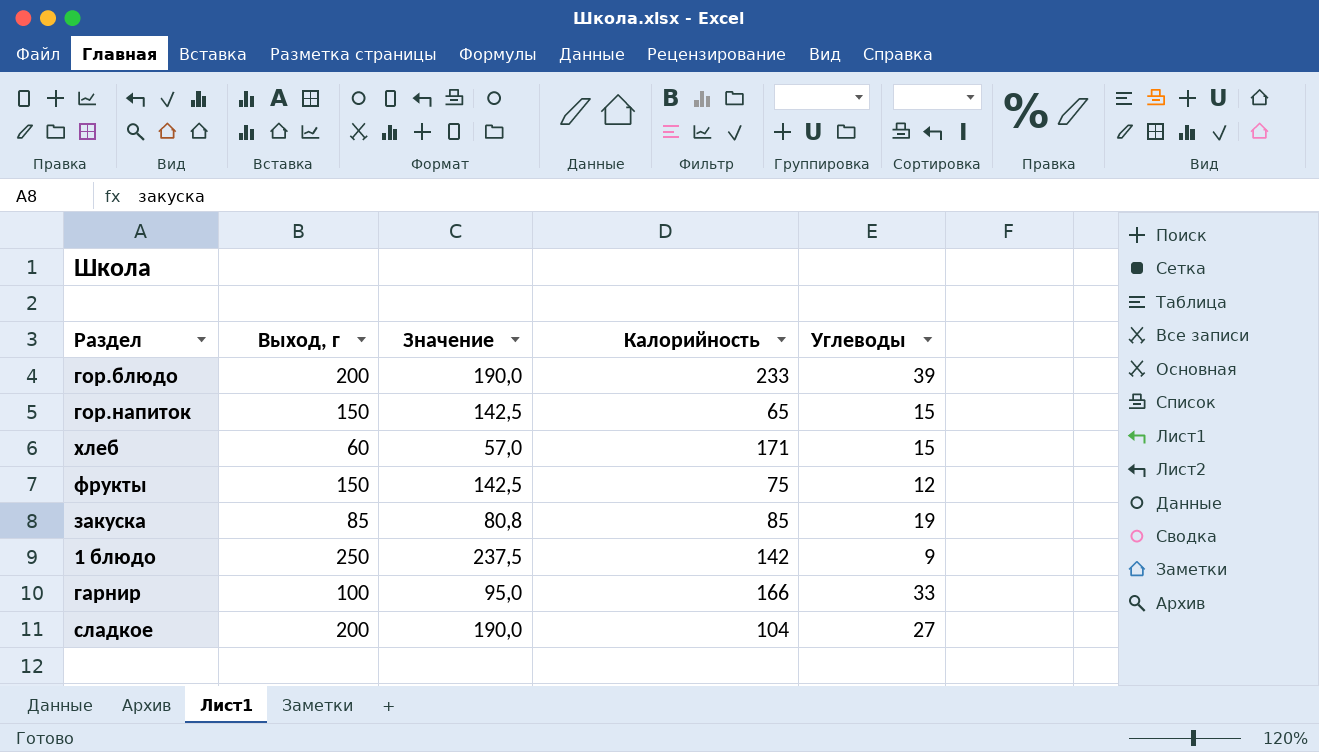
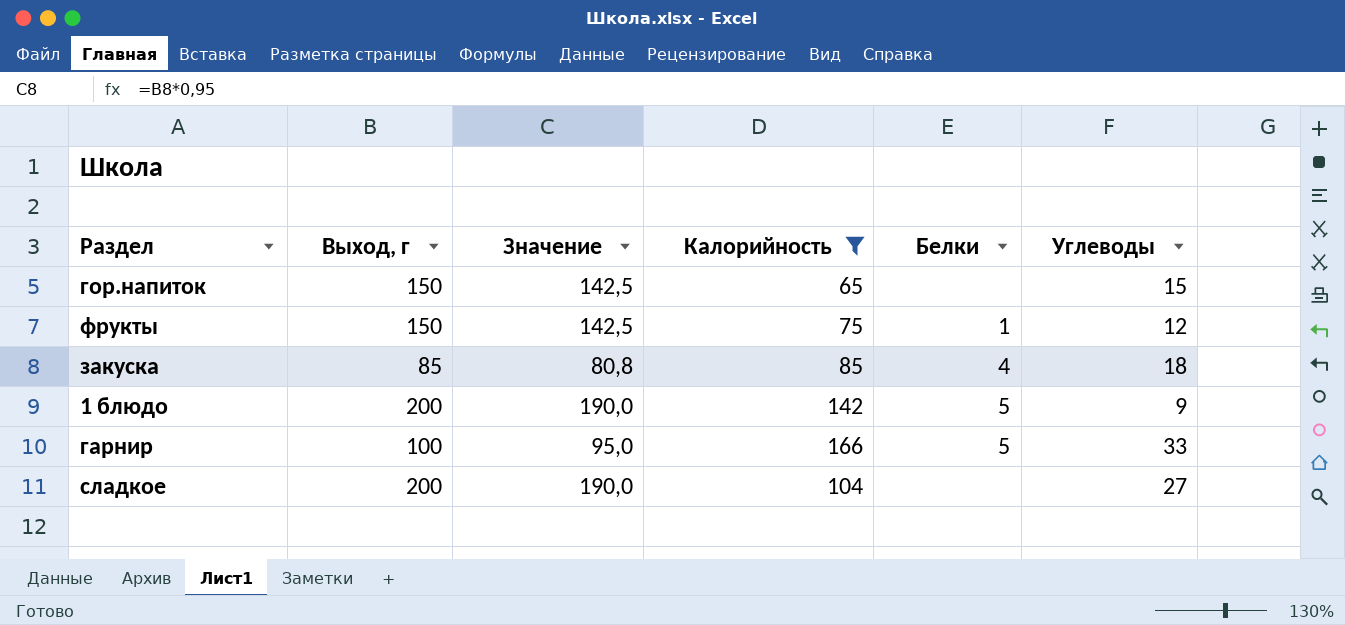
filter: none -> Калорийность <= 166
column Белки | position: none -> 5
закуска | Углеводы: 19 -> 18
1 блюдо | Выход, г: 250 -> 200
1 блюдо | Значение: 237,5 -> 190,0

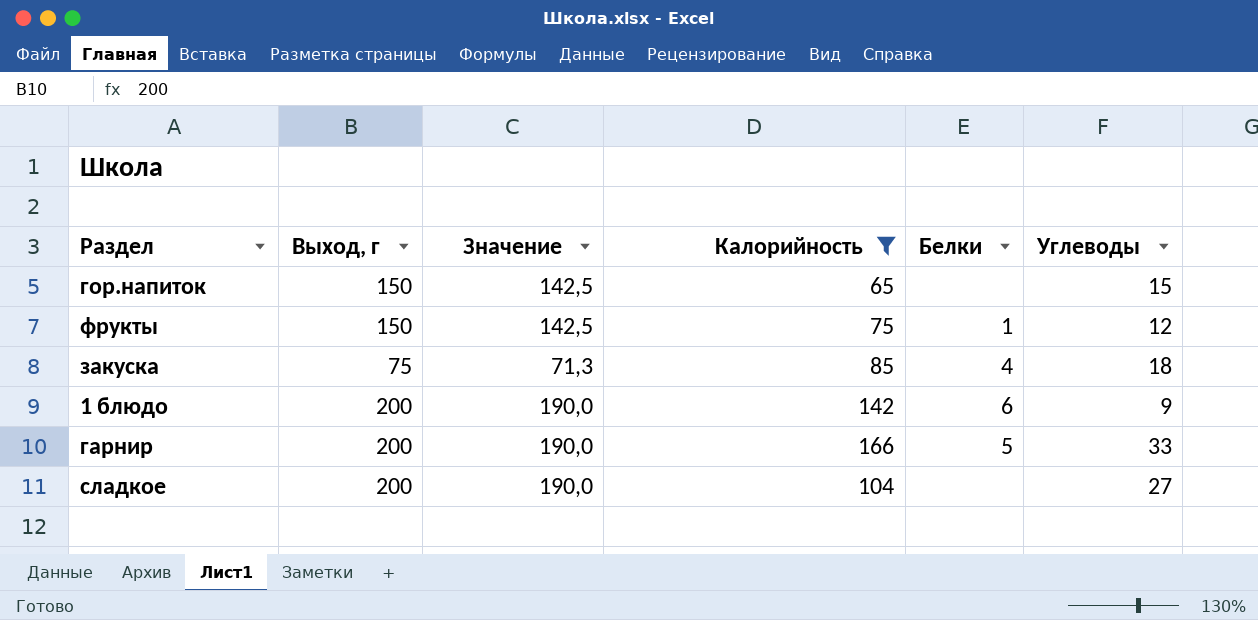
закуска | Выход, г: 85 -> 75
закуска | Значение: 80,8 -> 71,3
1 блюдо | Белки: 5 -> 6
гарнир | Выход, г: 100 -> 200
гарнир | Значение: 95,0 -> 190,0

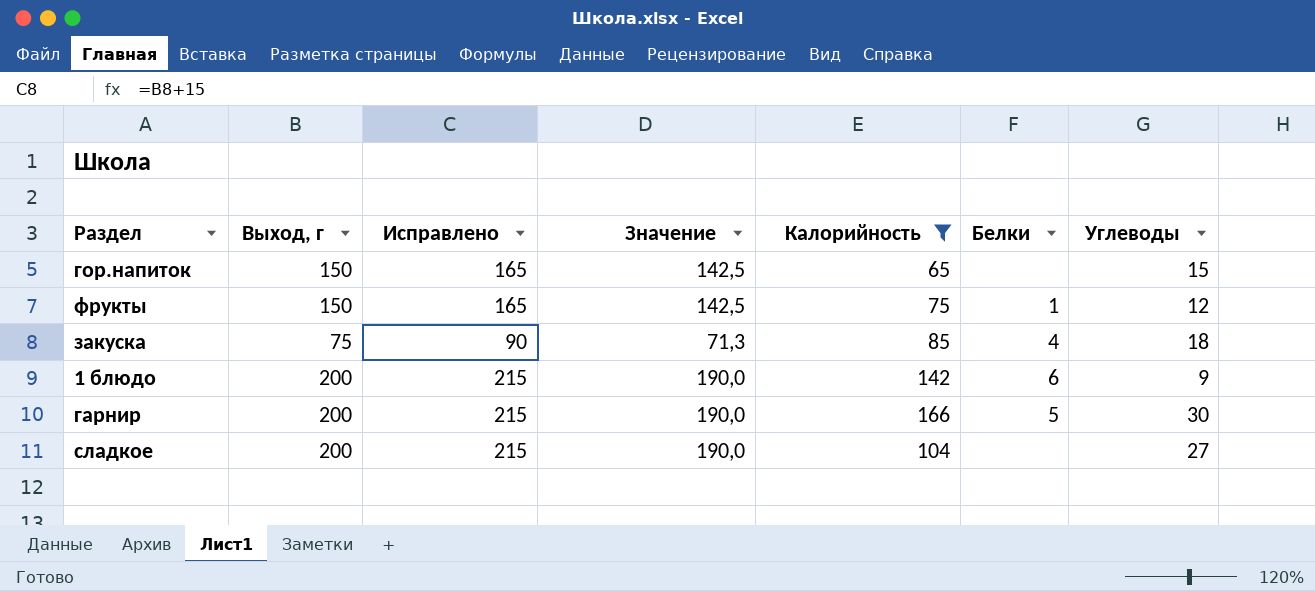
column Исправлено | formula: none -> [Выход, г] + 15
гарнир | Углеводы: 33 -> 30

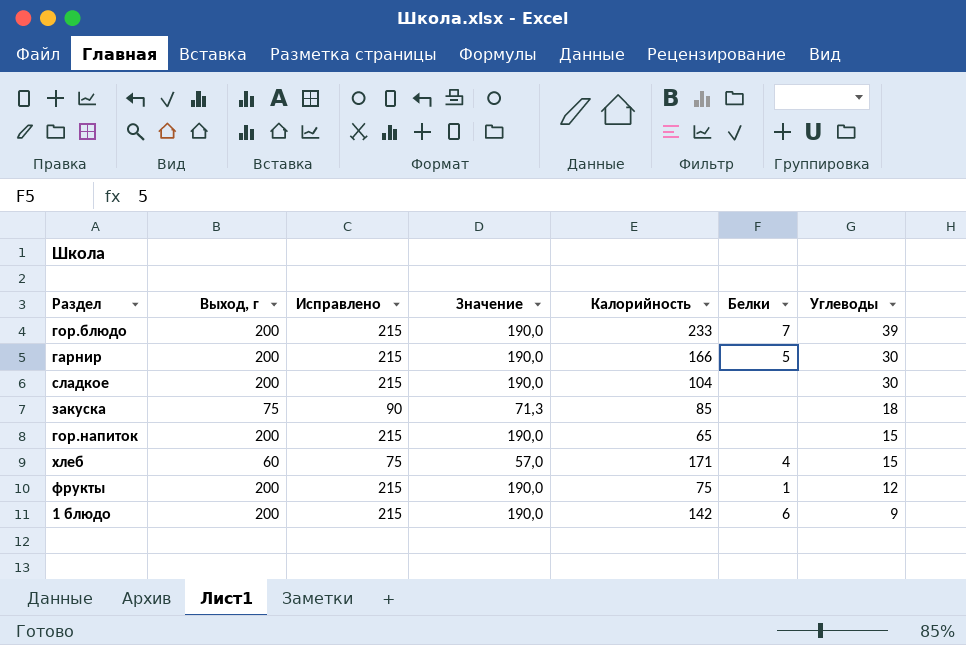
filter: Калорийность <= 166 -> none
row order: none -> Углеводы descending
сладкое | Углеводы: 27 -> 30
закуска | Белки: 4 -> none
гор.напиток | Выход, г: 150 -> 200
гор.напиток | Исправлено: 165 -> 215
гор.напиток | Значение: 142,5 -> 190,0
фрукты | Выход, г: 150 -> 200
фрукты | Исправлено: 165 -> 215
фрукты | Значение: 142,5 -> 190,0

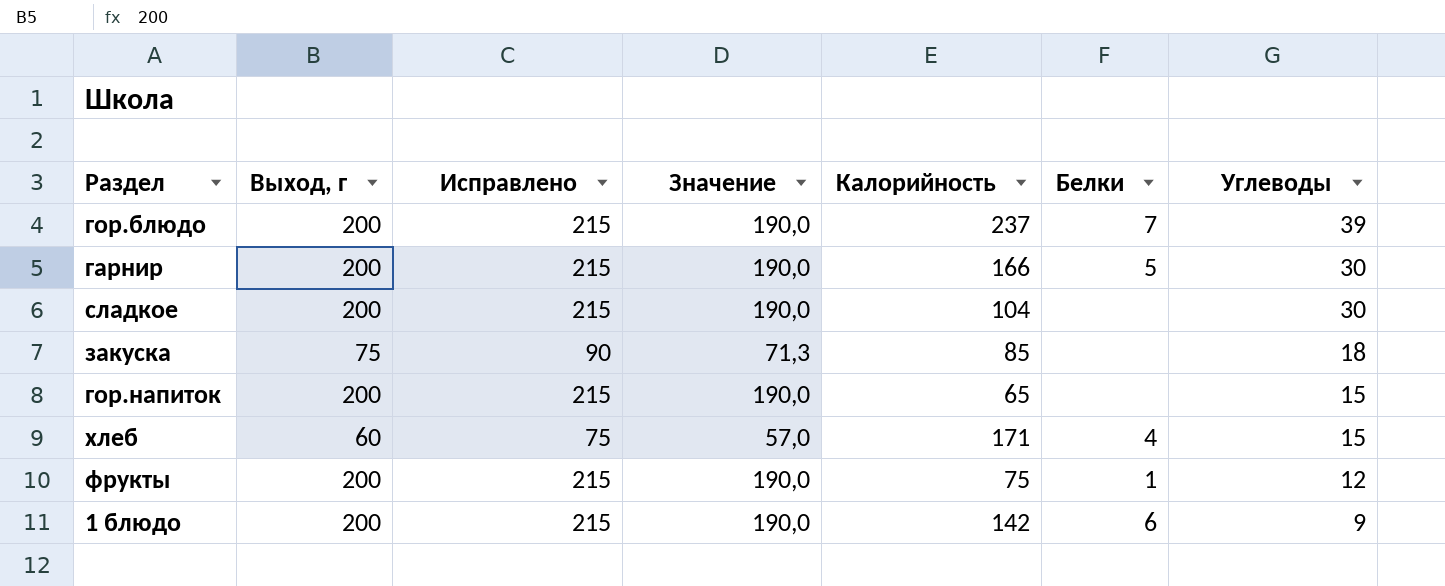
гор.блюдо | Калорийность: 233 -> 237

